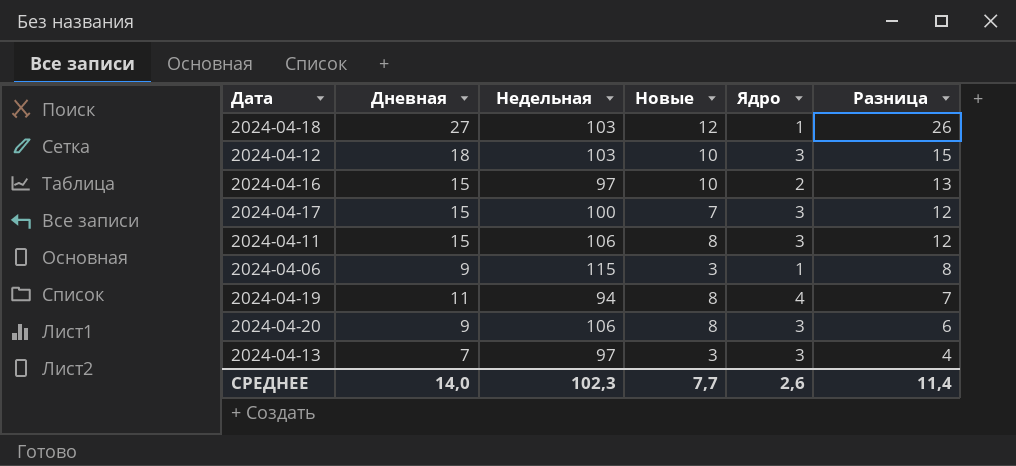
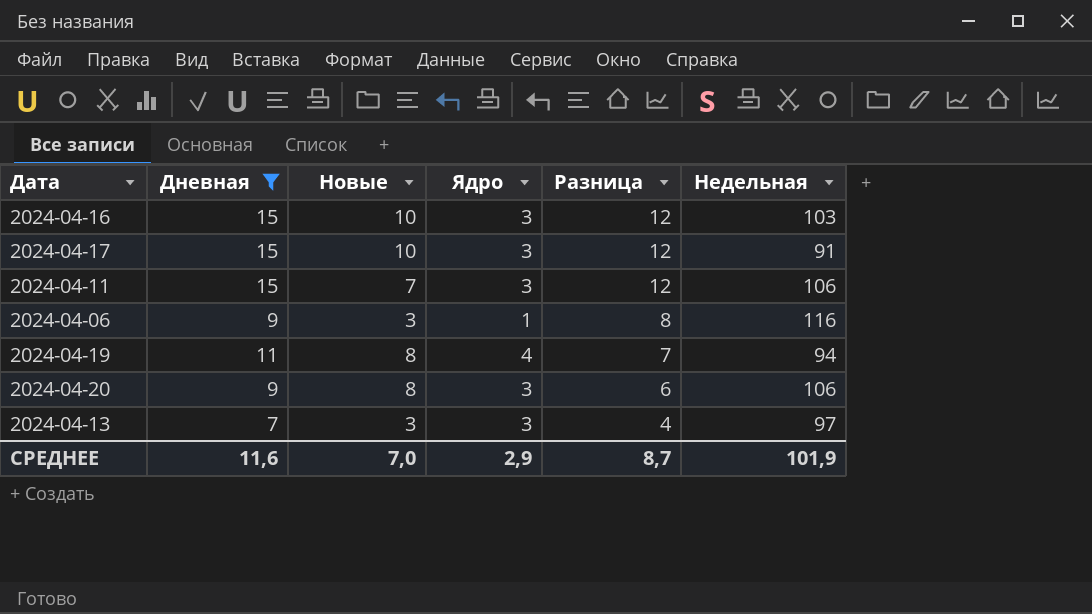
filter: none -> Дневная <= 15
column Недельная | position: 3 -> 6
2024-04-16 | Ядро: 2 -> 3
2024-04-16 | Разница: 13 -> 12
2024-04-16 | Недельная: 97 -> 103
2024-04-17 | Новые: 7 -> 10
2024-04-17 | Недельная: 100 -> 91
2024-04-11 | Новые: 8 -> 7
2024-04-06 | Недельная: 115 -> 116
СРЕДНЕЕ | Дневная: 14,0 -> 11,6
СРЕДНЕЕ | Новые: 7,7 -> 7,0
СРЕДНЕЕ | Ядро: 2,6 -> 2,9
СРЕДНЕЕ | Разница: 11,4 -> 8,7
СРЕДНЕЕ | Недельная: 102,3 -> 101,9

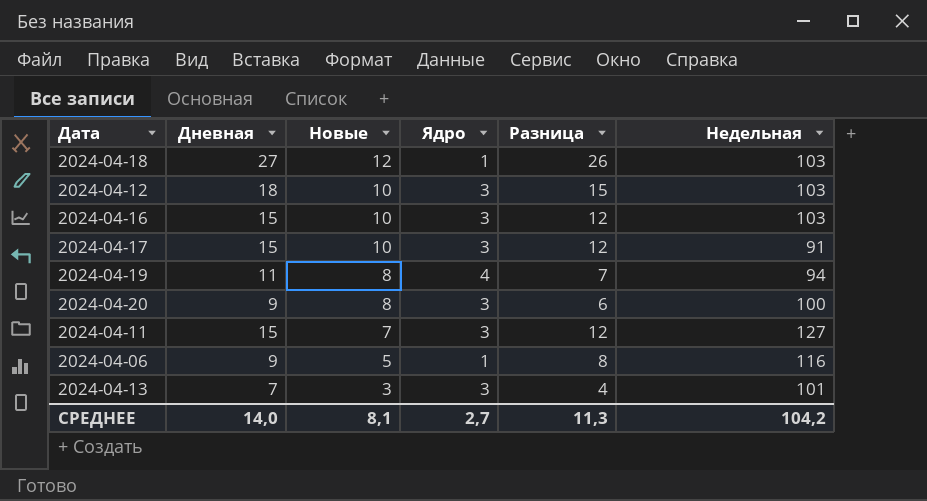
filter: Дневная <= 15 -> none
row order: Разница descending -> Новые descending
2024-04-20 | Недельная: 106 -> 100
2024-04-11 | Недельная: 106 -> 127
2024-04-06 | Новые: 3 -> 5
2024-04-13 | Недельная: 97 -> 101
СРЕДНЕЕ | Дневная: 11,6 -> 14,0
СРЕДНЕЕ | Новые: 7,0 -> 8,1
СРЕДНЕЕ | Ядро: 2,9 -> 2,7
СРЕДНЕЕ | Разница: 8,7 -> 11,3
СРЕДНЕЕ | Недельная: 101,9 -> 104,2

